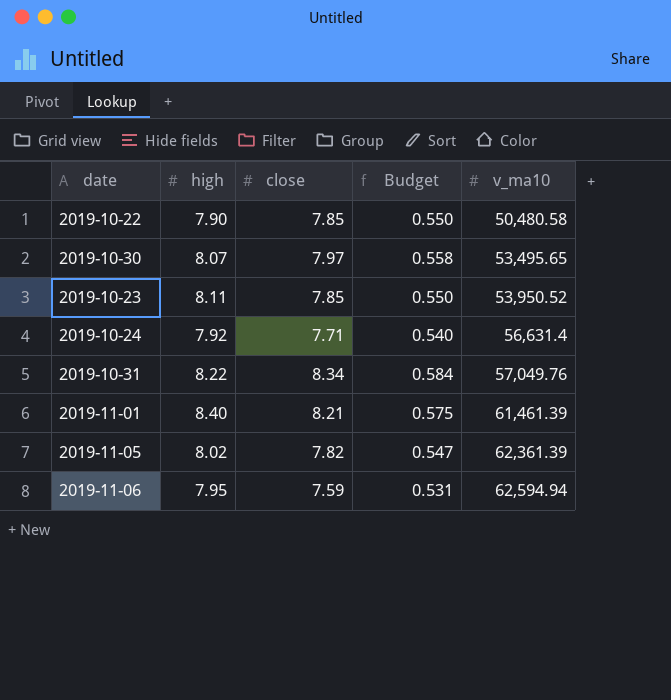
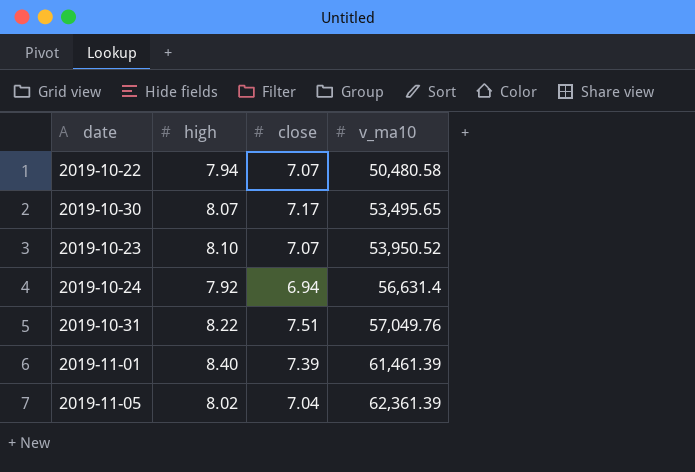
column Budget | formula: [close] * 0.07 -> none
row 2019-11-06: 7.95 | 7.59 | 0.531 | 62,594.94 -> none
2019-10-22 | high: 7.90 -> 7.94
2019-10-22 | close: 7.85 -> 7.07
2019-10-30 | close: 7.97 -> 7.17
2019-10-23 | high: 8.11 -> 8.10
2019-10-23 | close: 7.85 -> 7.07
2019-10-24 | close: 7.71 -> 6.94
2019-10-31 | close: 8.34 -> 7.51
2019-11-01 | close: 8.21 -> 7.39
2019-11-05 | close: 7.82 -> 7.04

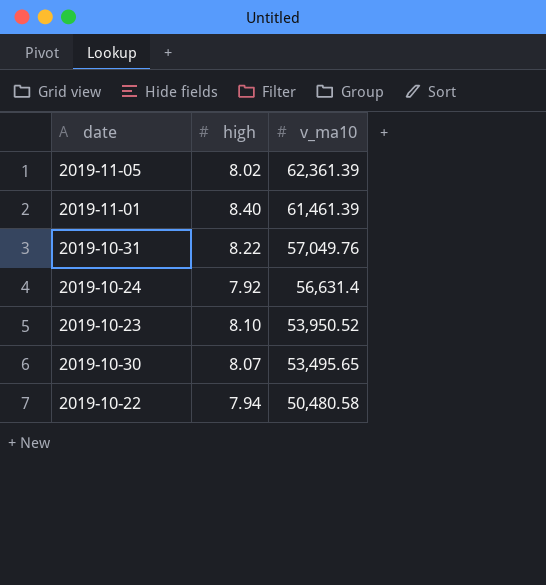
row order: v_ma10 ascending -> v_ma10 descending
column close | position: 3 -> none

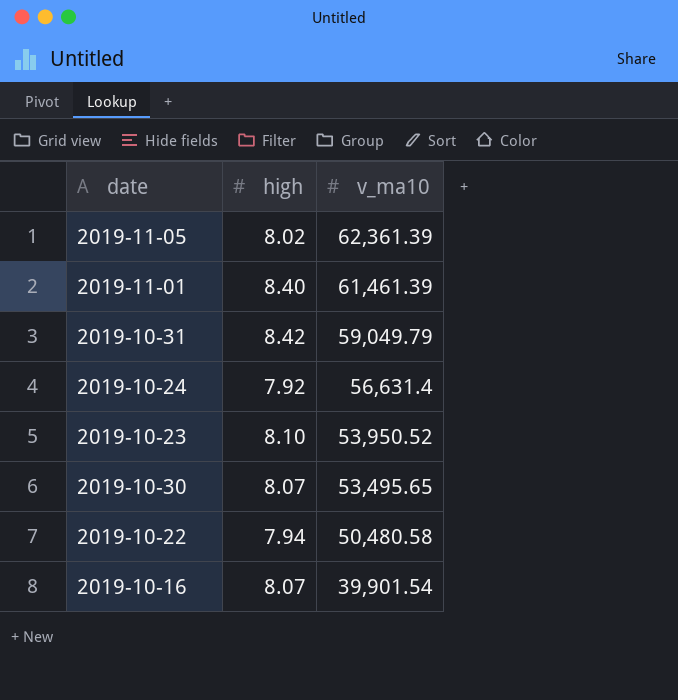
2019-10-31 | high: 8.22 -> 8.42
2019-10-31 | v_ma10: 57,049.76 -> 59,049.79
row 2019-10-16: none -> 8.07 | 39,901.54

